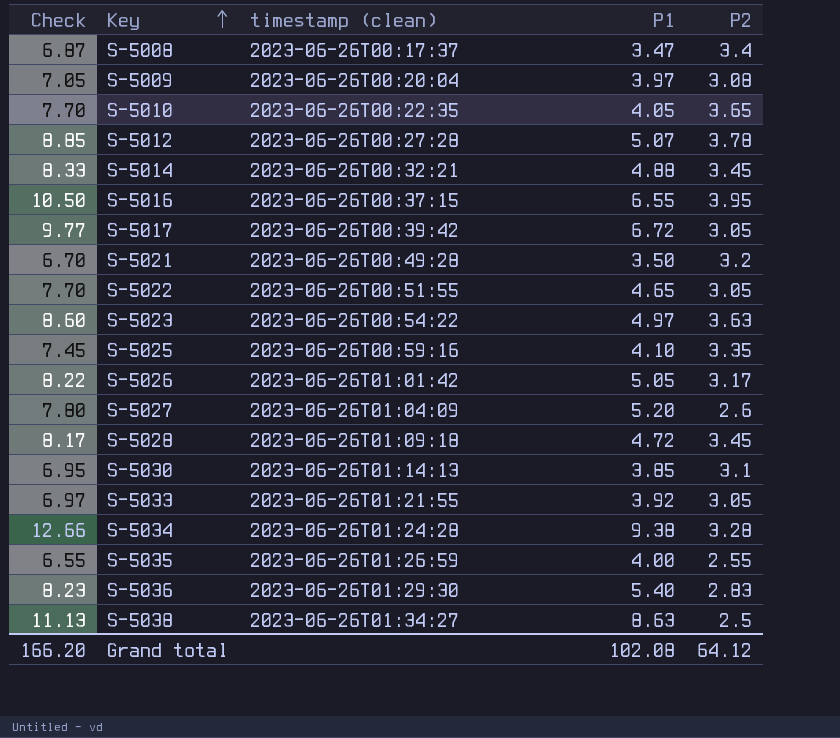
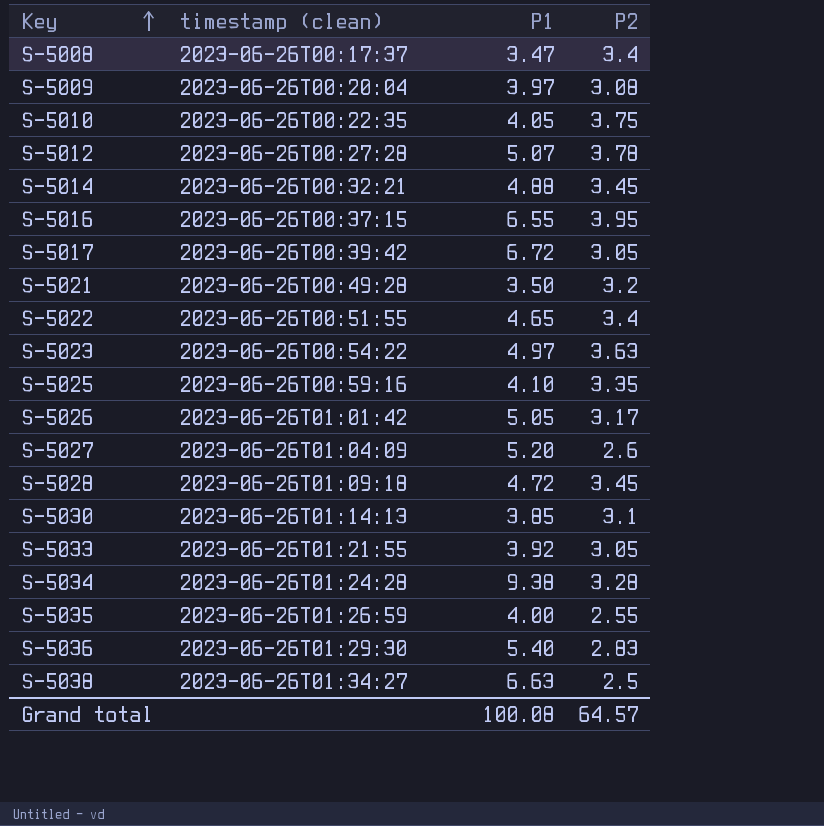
column Check | formula: [P1] + [P2] -> none
S-5010 | P2: 3.65 -> 3.75
S-5022 | P2: 3.05 -> 3.4
S-5038 | P1: 8.63 -> 6.63
Grand total | P1: 102.08 -> 100.08
Grand total | P2: 64.12 -> 64.57

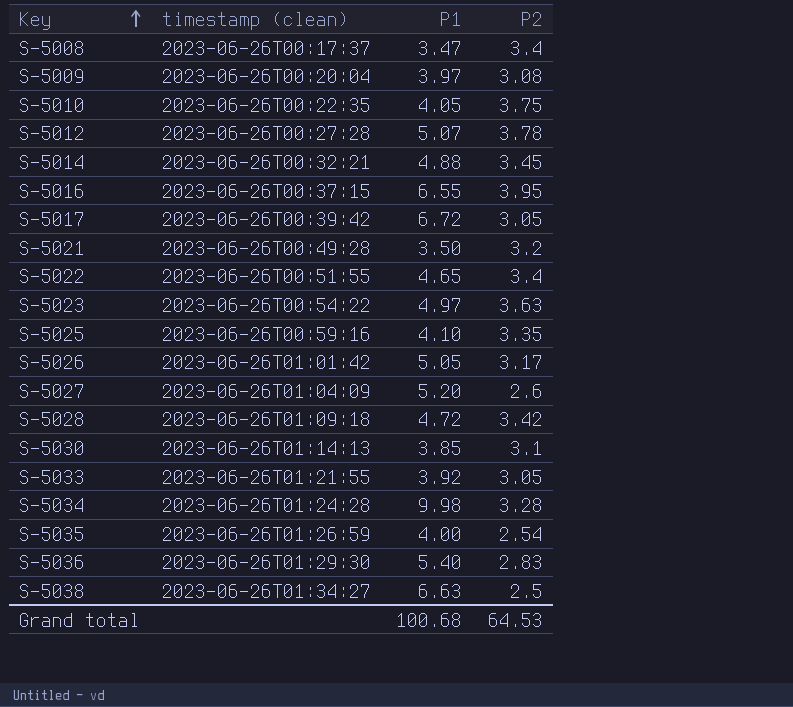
S-5028 | P2: 3.45 -> 3.42
S-5034 | P1: 9.38 -> 9.98
S-5035 | P2: 2.55 -> 2.54
Grand total | P1: 100.08 -> 100.68
Grand total | P2: 64.57 -> 64.53

